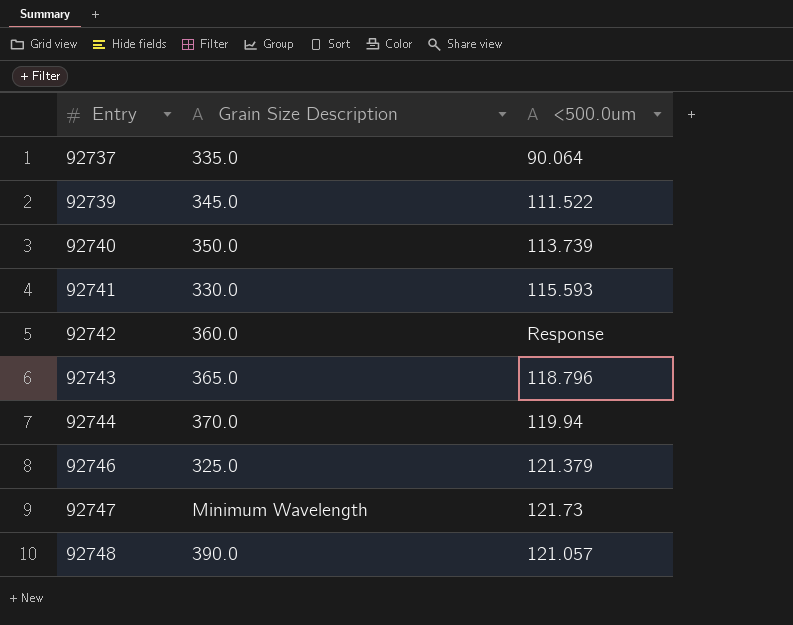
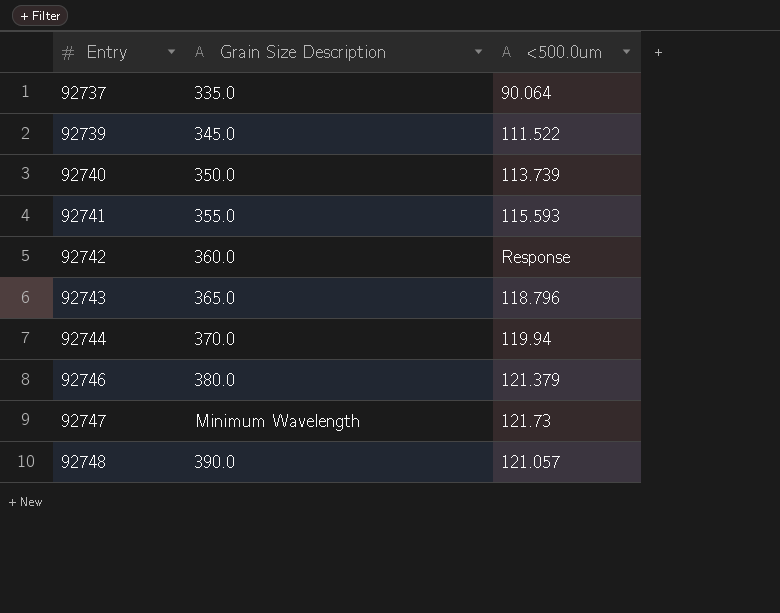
92741 | Grain Size Description: 330.0 -> 355.0
92746 | Grain Size Description: 325.0 -> 380.0

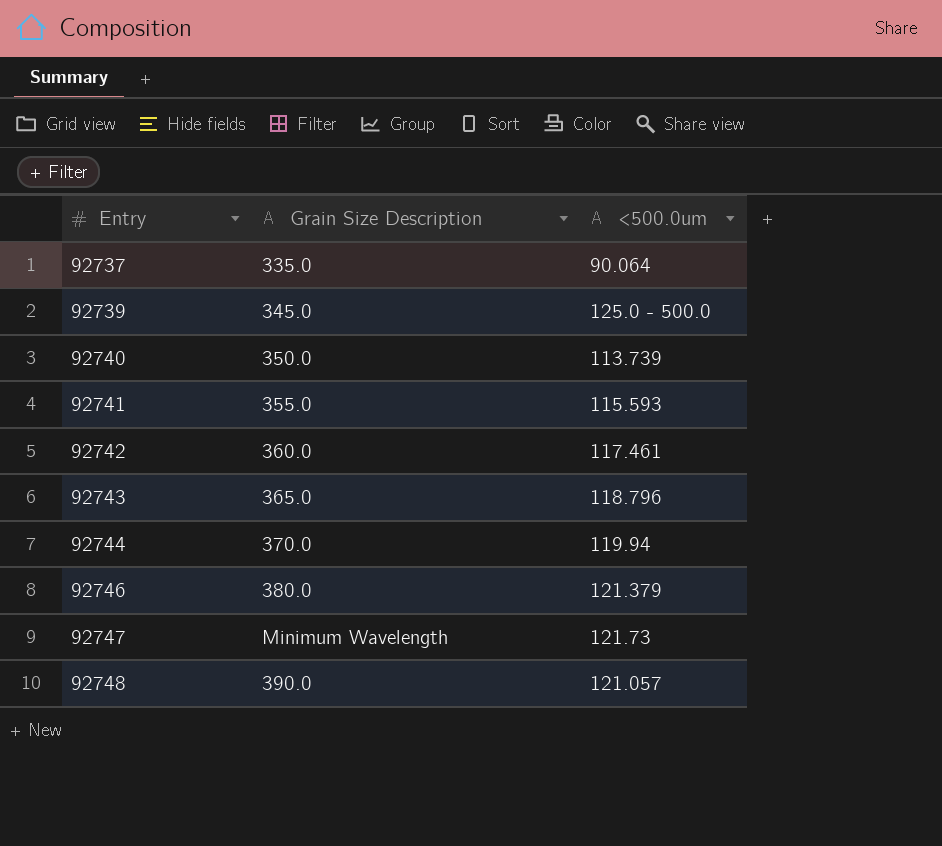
92739 | <500.0um: 111.522 -> 125.0 - 500.0
92742 | <500.0um: Response -> 117.461

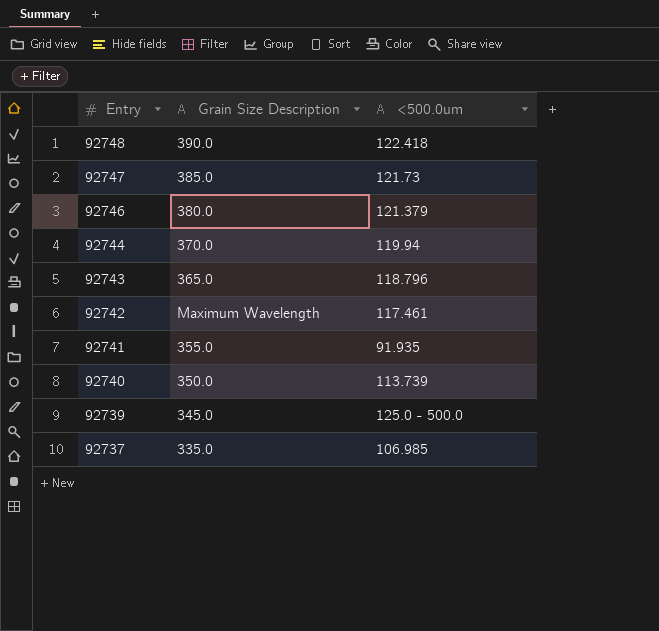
row order: Entry ascending -> Entry descending
92748 | <500.0um: 121.057 -> 122.418
92747 | Grain Size Description: Minimum Wavelength -> 385.0
92742 | Grain Size Description: 360.0 -> Maximum Wavelength
92741 | <500.0um: 115.593 -> 91.935
92737 | <500.0um: 90.064 -> 106.985

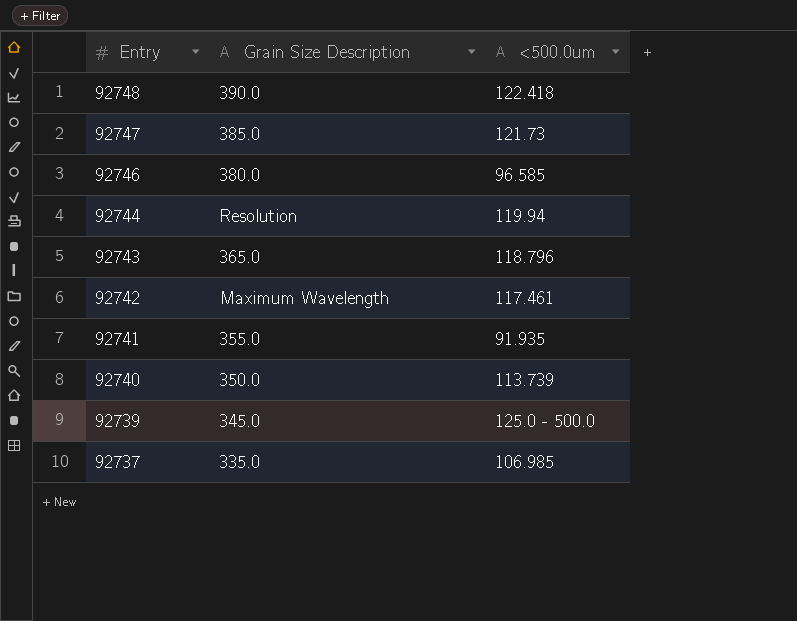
92746 | <500.0um: 121.379 -> 96.585
92744 | Grain Size Description: 370.0 -> Resolution

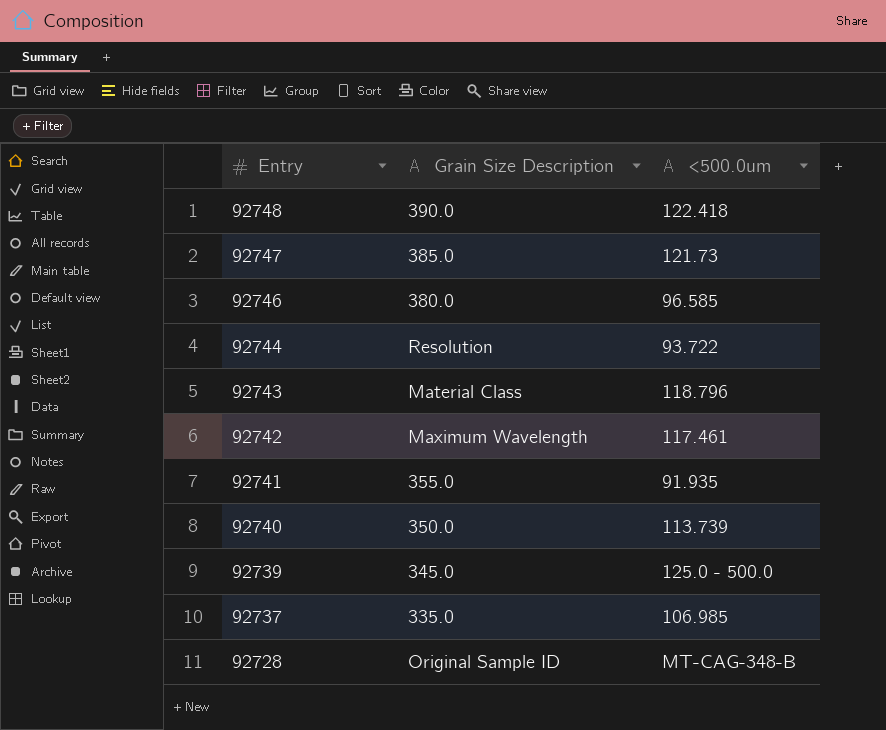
92744 | <500.0um: 119.94 -> 93.722
92743 | Grain Size Description: 365.0 -> Material Class
row 92728: none -> Original Sample ID | MT-CAG-348-B

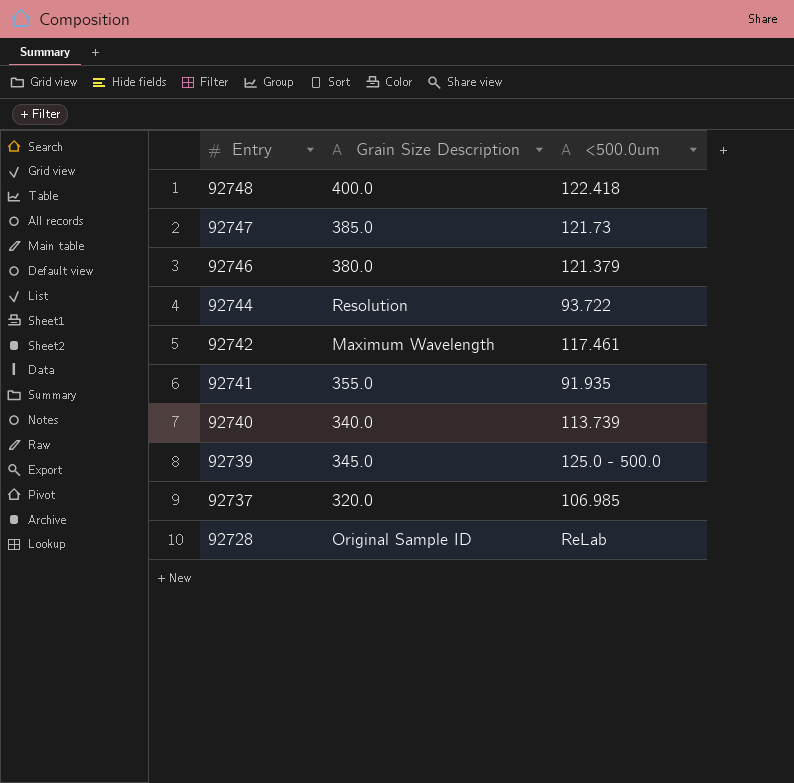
row 92743: Material Class | 118.796 -> none
92748 | Grain Size Description: 390.0 -> 400.0
92746 | <500.0um: 96.585 -> 121.379
92740 | Grain Size Description: 350.0 -> 340.0
92737 | Grain Size Description: 335.0 -> 320.0
92728 | <500.0um: MT-CAG-348-B -> ReLab

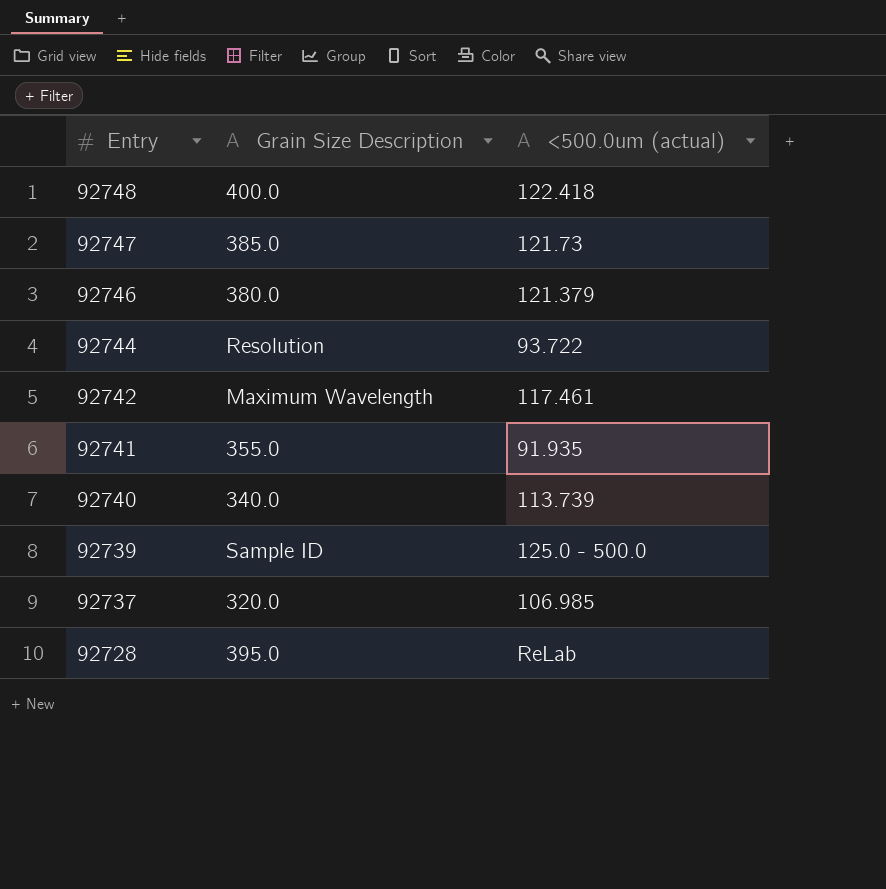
column name: <500.0um -> <500.0um (actual)
92739 | Grain Size Description: 345.0 -> Sample ID
92728 | Grain Size Description: Original Sample ID -> 395.0

